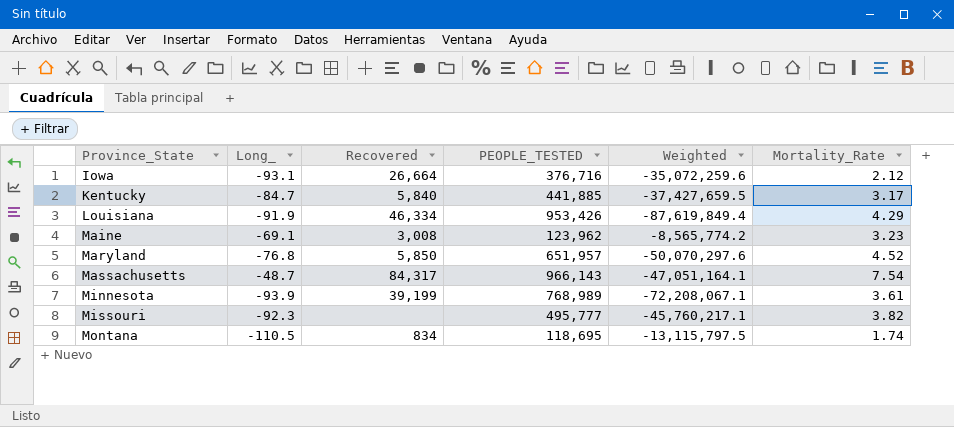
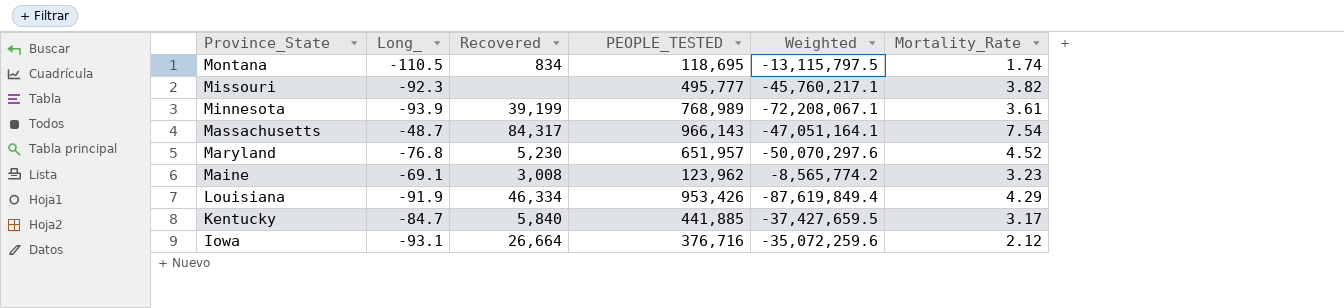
row order: Province_State ascending -> Province_State descending
Maryland | Recovered: 5,850 -> 5,230

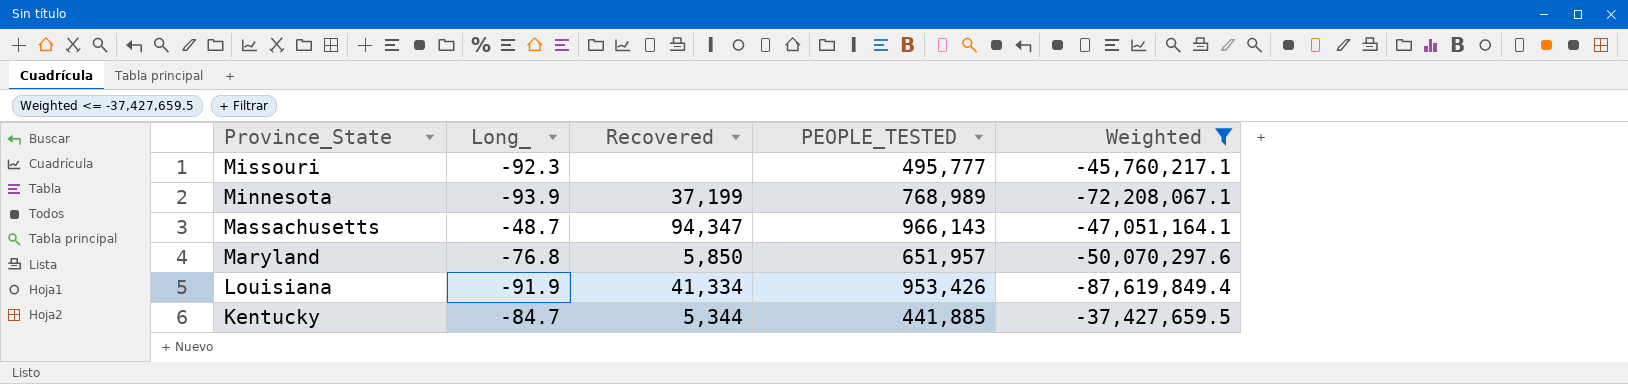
filter: none -> Weighted <= -37,427,659.5
column Mortality_Rate | position: 6 -> none
Minnesota | Recovered: 39,199 -> 37,199
Massachusetts | Recovered: 84,317 -> 94,347
Maryland | Recovered: 5,230 -> 5,850
Louisiana | Recovered: 46,334 -> 41,334
Kentucky | Recovered: 5,840 -> 5,344

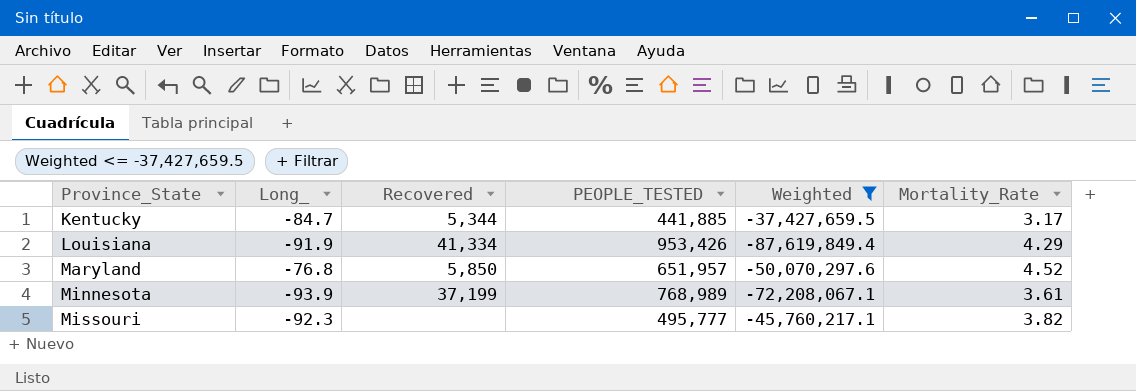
row order: Province_State descending -> Province_State ascending
column Mortality_Rate | position: none -> 6
row Massachusetts: -48.7 | 94,347 | 966,143 | -47,051,164.1 -> none

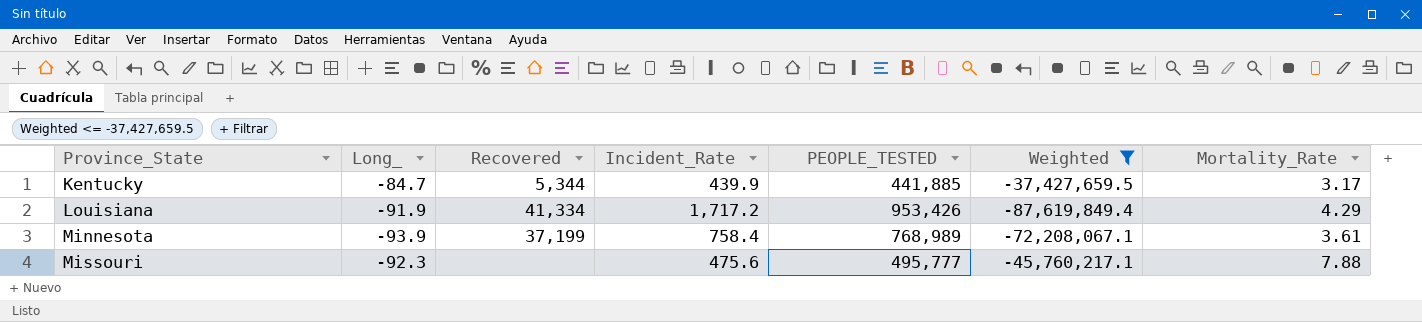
column Incident_Rate | position: none -> 4
row Maryland: -76.8 | 5,850 | 651,957 | -50,070,297.6 | 4.52 -> none
Missouri | Mortality_Rate: 3.82 -> 7.88

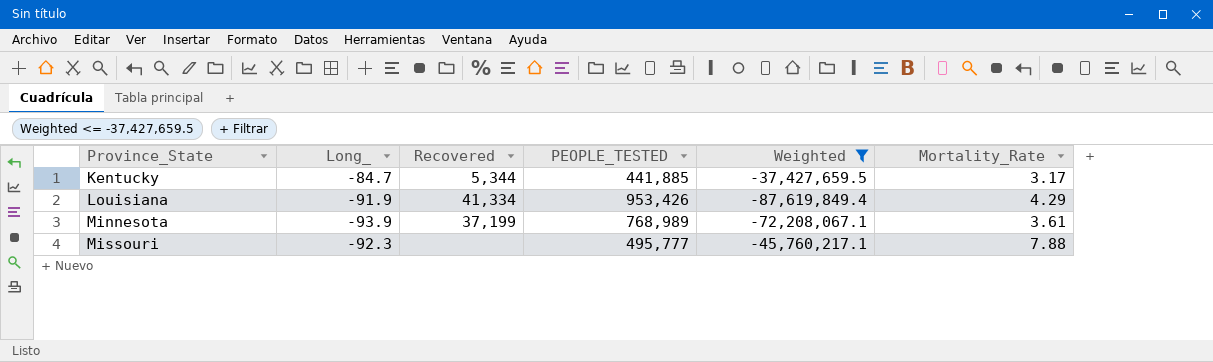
column Incident_Rate | position: 4 -> none

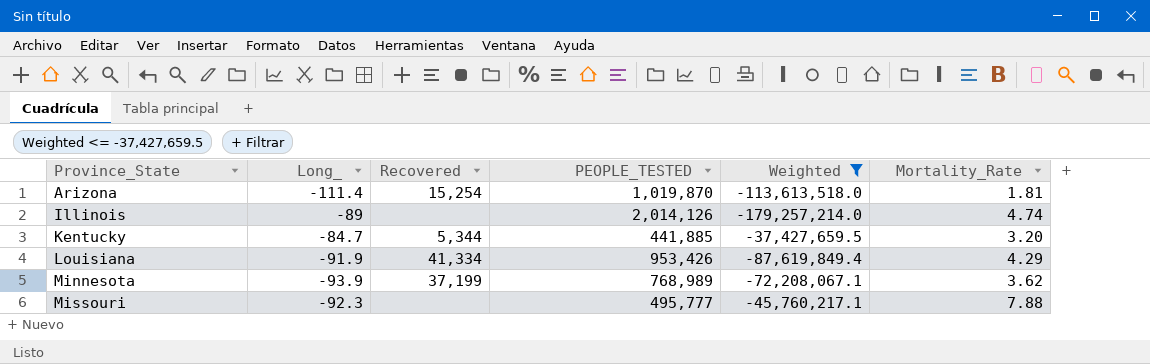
row Arizona: none -> -111.4 | 15,254 | 1,019,870 | -113,613,518.0 | 1.81
row Illinois: none -> -89 | none | 2,014,126 | -179,257,214.0 | 4.74
Kentucky | Mortality_Rate: 3.17 -> 3.20
Minnesota | Mortality_Rate: 3.61 -> 3.62

